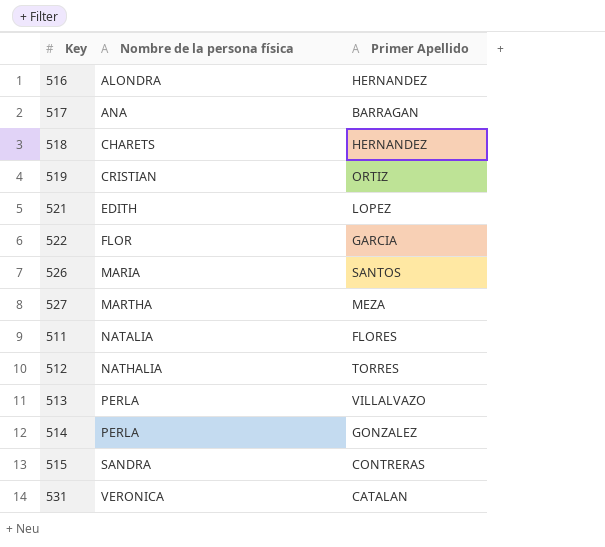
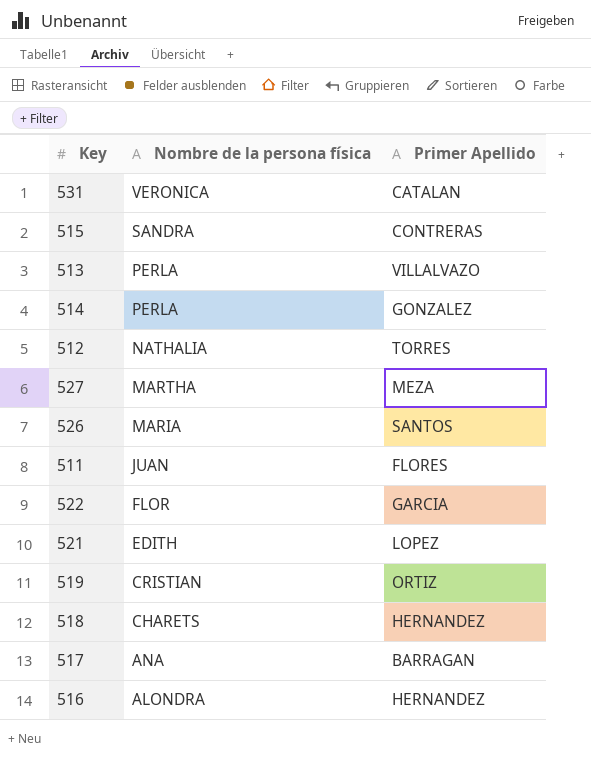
row order: Nombre de la persona física ascending -> Nombre de la persona física descending
511 | Nombre de la persona física: NATALIA -> JUAN

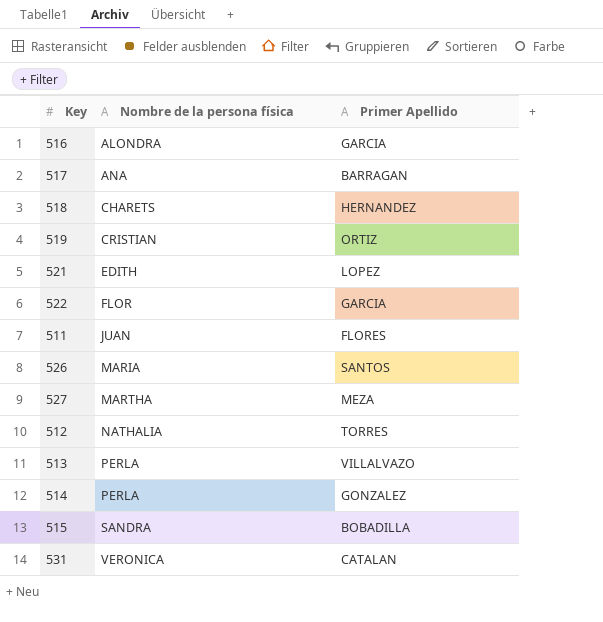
row order: Nombre de la persona física descending -> Nombre de la persona física ascending
516 | Primer Apellido: HERNANDEZ -> GARCIA
515 | Primer Apellido: CONTRERAS -> BOBADILLA

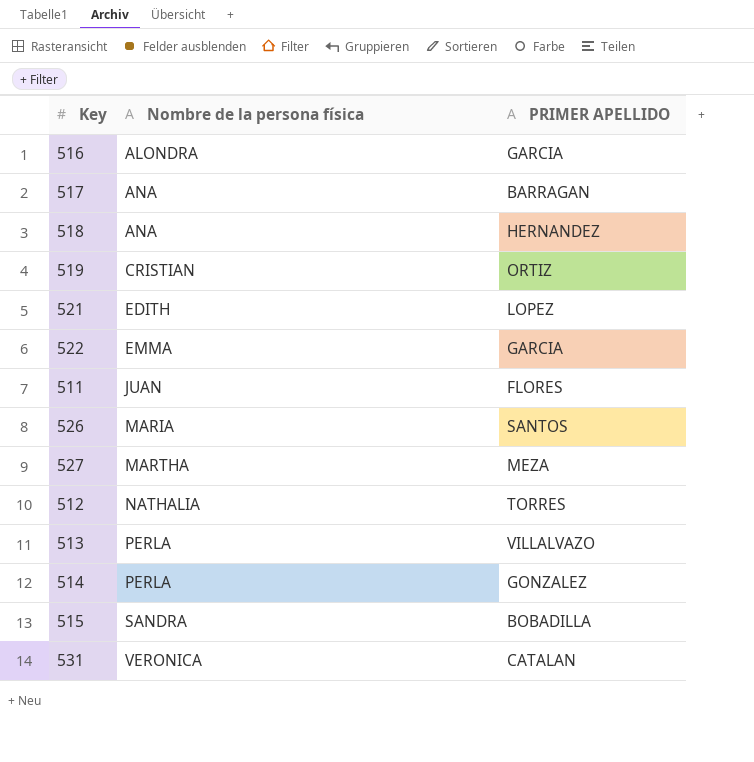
column name: Primer Apellido -> PRIMER APELLIDO
518 | Nombre de la persona física: CHARETS -> ANA
522 | Nombre de la persona física: FLOR -> EMMA

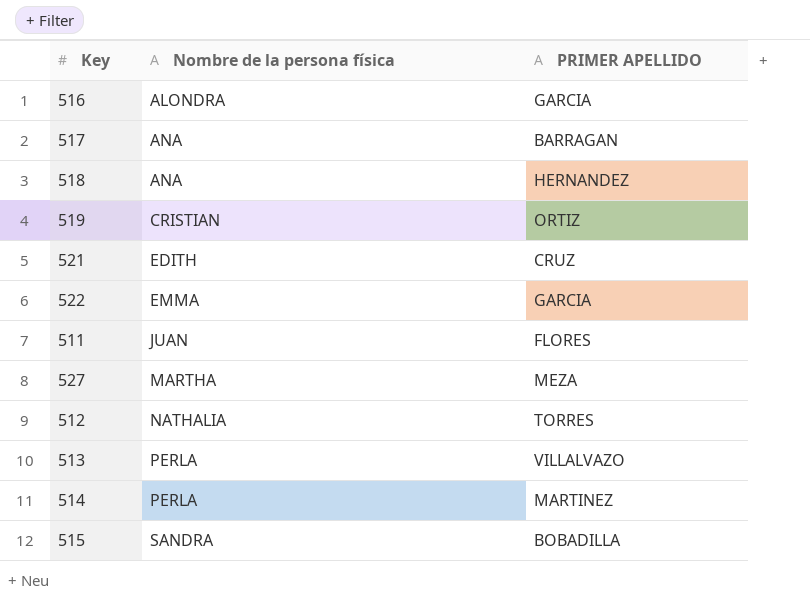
row 526: MARIA | SANTOS -> none
row 531: VERONICA | CATALAN -> none
521 | PRIMER APELLIDO: LOPEZ -> CRUZ
514 | PRIMER APELLIDO: GONZALEZ -> MARTINEZ

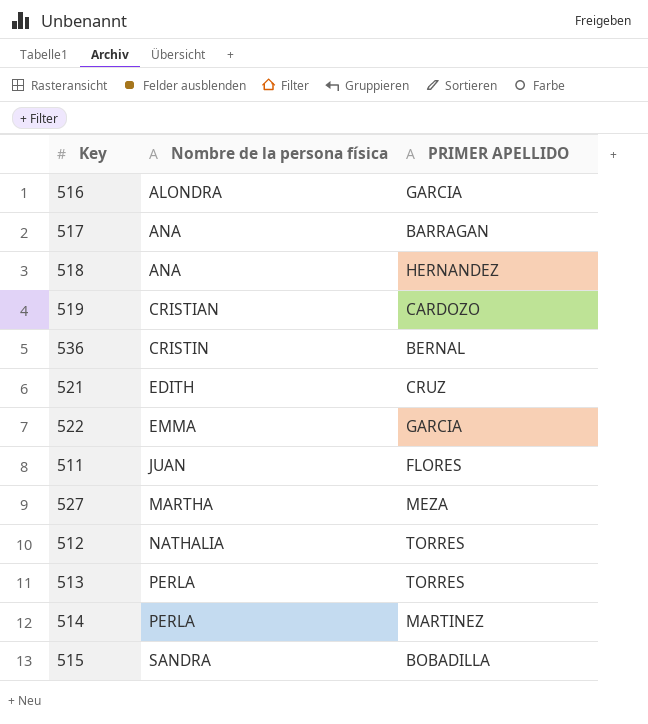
519 | PRIMER APELLIDO: ORTIZ -> CARDOZO
row 536: none -> CRISTIN | BERNAL
513 | PRIMER APELLIDO: VILLALVAZO -> TORRES

